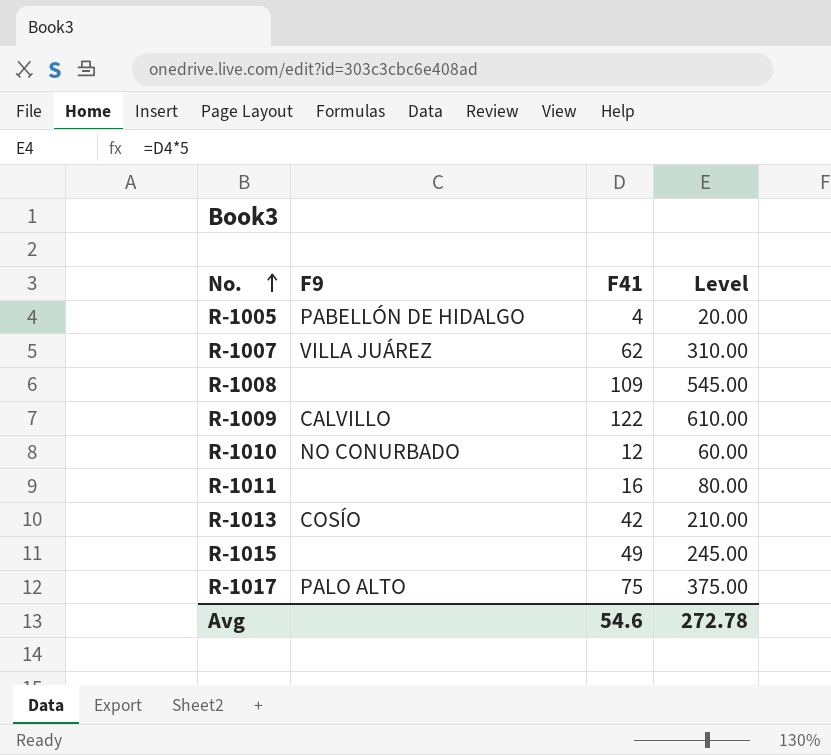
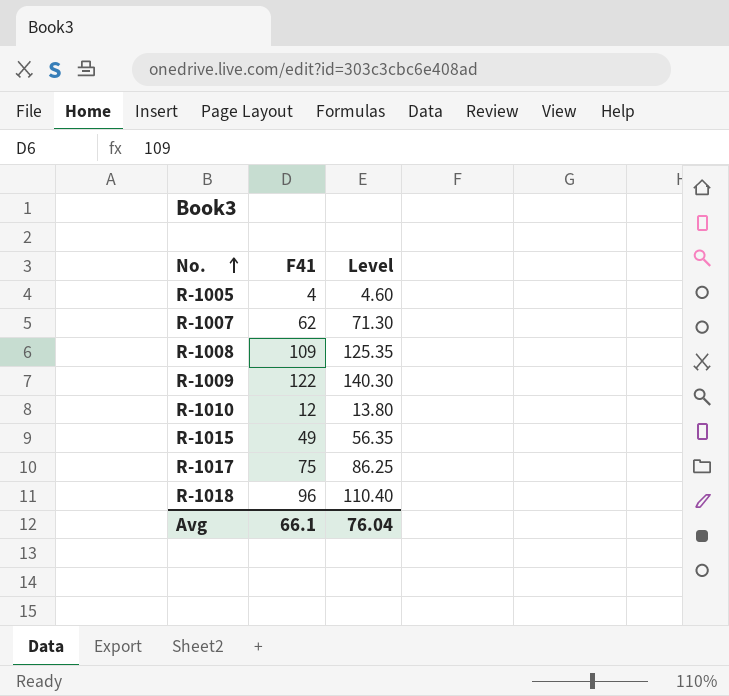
column F9 | position: 2 -> none
column Level | formula: [F41] * 5 -> [F41] * 1.15
row R-1011: none | 16 | 80.00 -> none
row R-1013: COSÍO | 42 | 210.00 -> none
row R-1018: none -> 96 | 110.40
Avg | F41: 54.6 -> 66.1
Avg | Level: 272.78 -> 76.04

